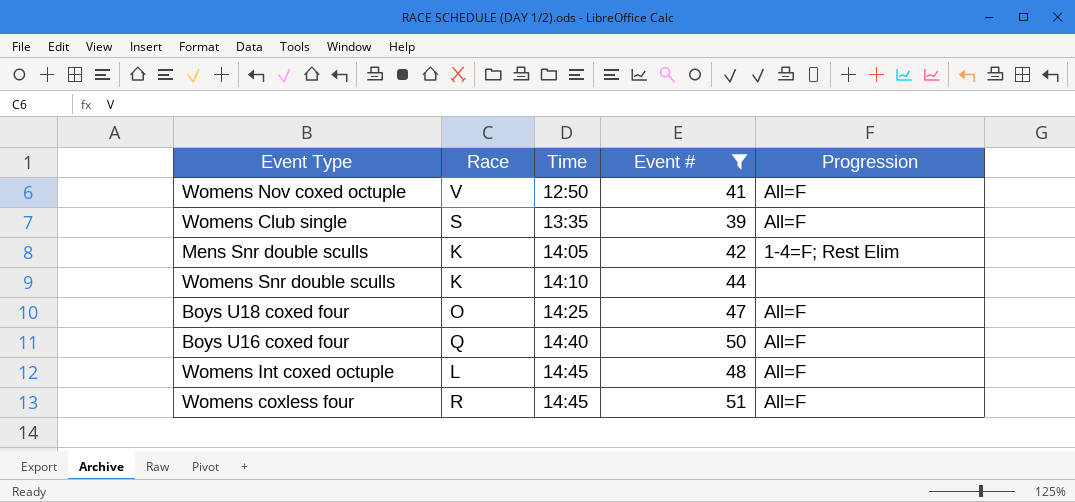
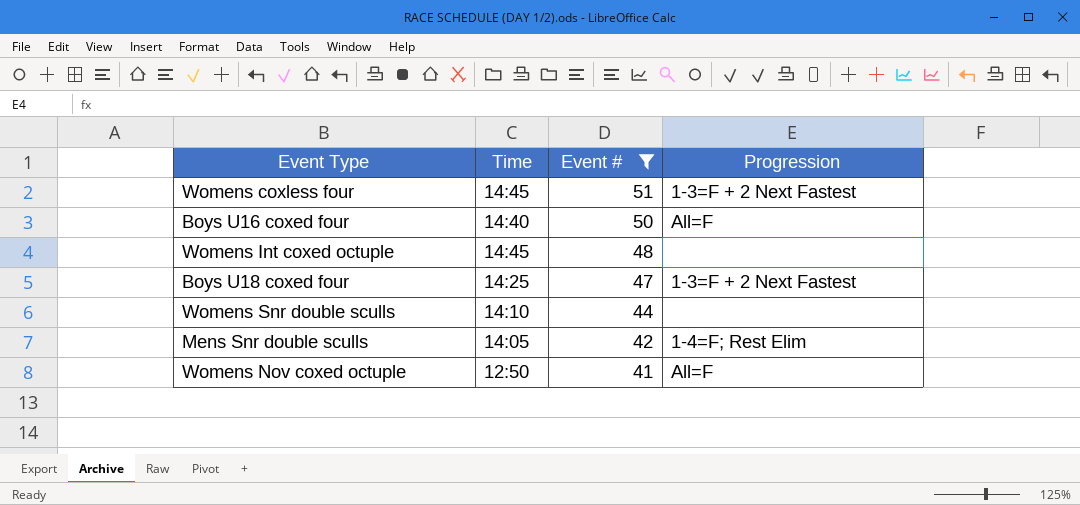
row order: Time ascending -> Event # descending
column Race | position: 2 -> none
row Womens Club single: S | 13:35 | 39 | All=F -> none
Womens coxless four | Progression: All=F -> 1-3=F + 2 Next Fastest
Womens Int coxed octuple | Progression: All=F -> none
Boys U18 coxed four | Progression: All=F -> 1-3=F + 2 Next Fastest

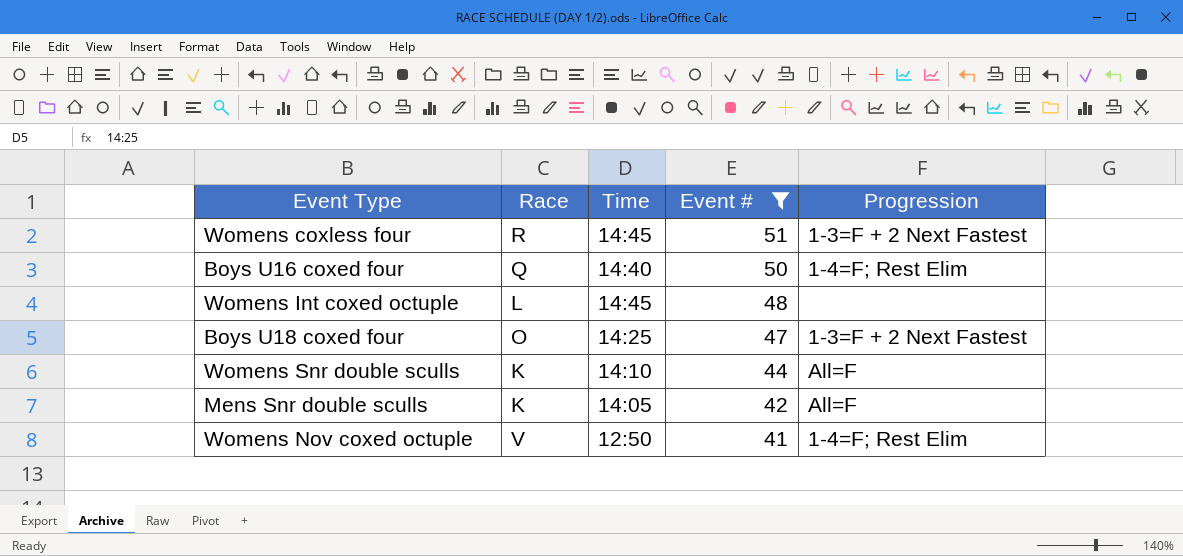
column Race | position: none -> 2
Boys U16 coxed four | Progression: All=F -> 1-4=F; Rest Elim
Womens Snr double sculls | Progression: none -> All=F
Mens Snr double sculls | Progression: 1-4=F; Rest Elim -> All=F
Womens Nov coxed octuple | Progression: All=F -> 1-4=F; Rest Elim

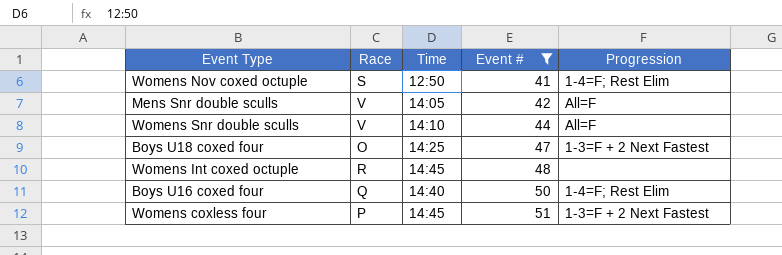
row order: Event # descending -> Event # ascending
Womens Nov coxed octuple | Race: V -> S
Mens Snr double sculls | Race: K -> V
Womens Snr double sculls | Race: K -> V
Womens Int coxed octuple | Race: L -> R
Womens coxless four | Race: R -> P

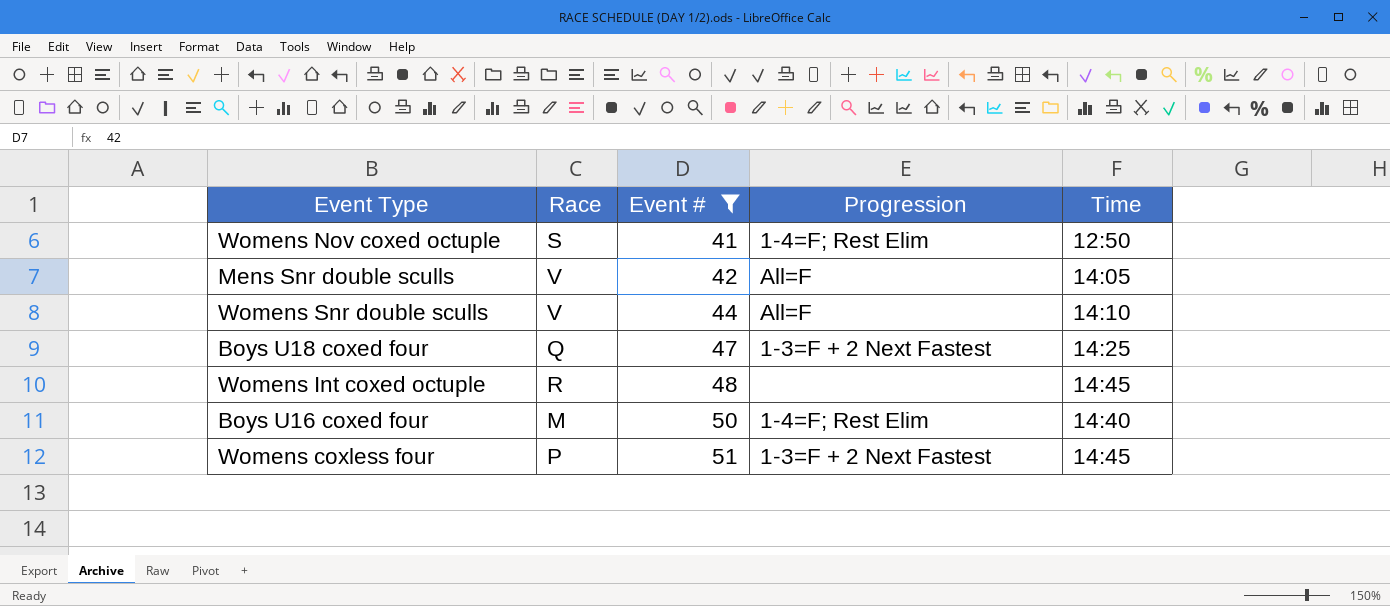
column Time | position: 3 -> 5
Boys U18 coxed four | Race: O -> Q
Boys U16 coxed four | Race: Q -> M

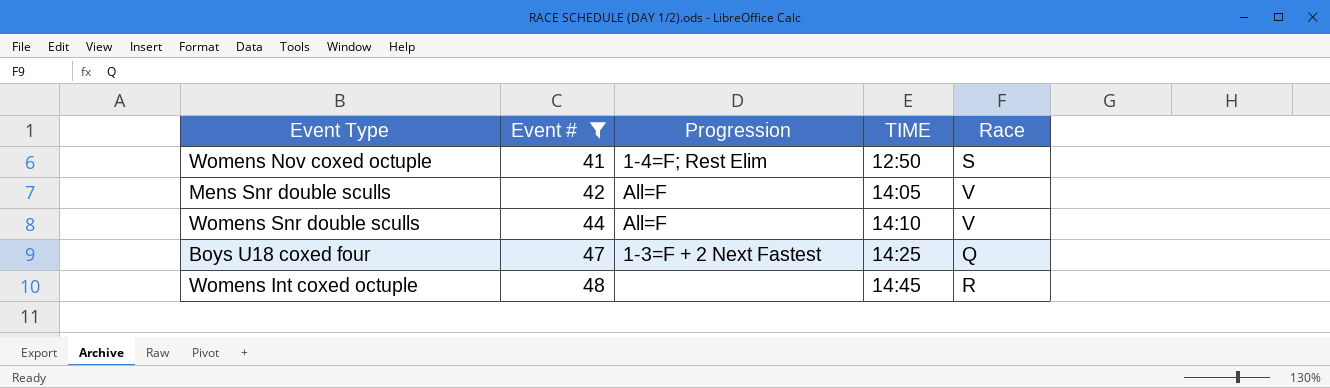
column name: Time -> TIME
column Race | position: 2 -> 5
row Boys U16 coxed four: M | 50 | 1-4=F; Rest Elim | 14:40 -> none
row Womens coxless four: P | 51 | 1-3=F + 2 Next Fastest | 14:45 -> none

